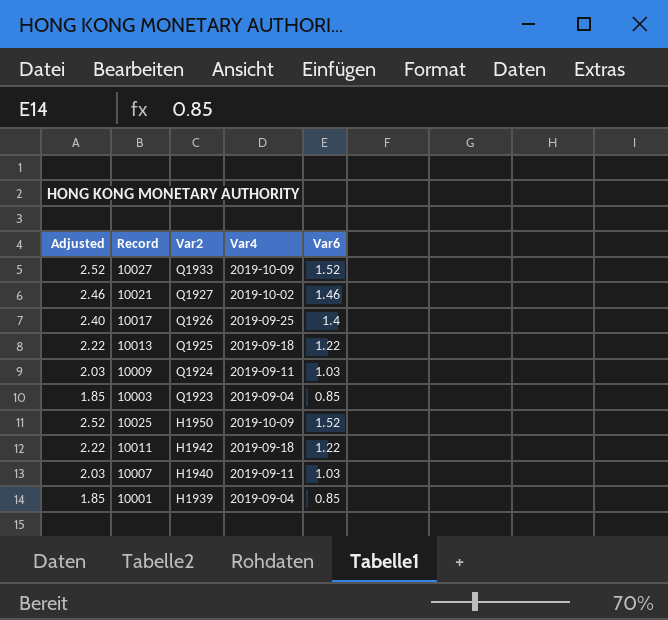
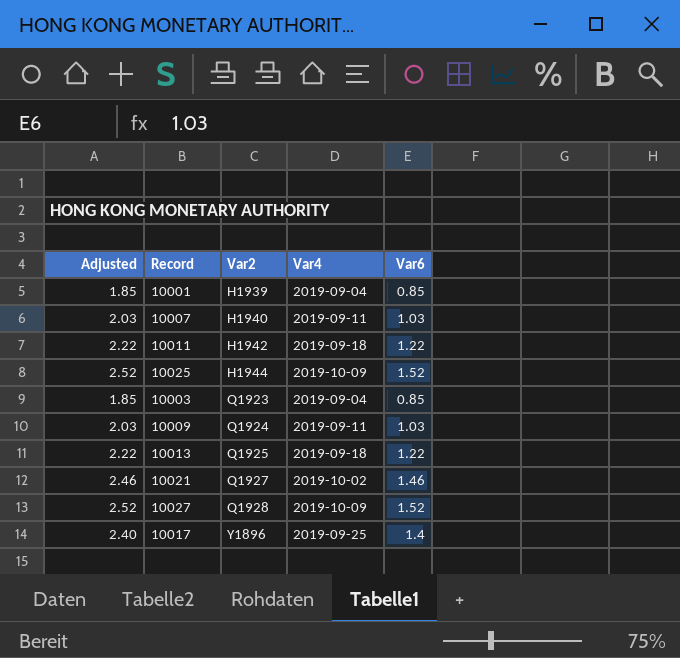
row order: Var2 descending -> Var2 ascending
10025 | Var2: H1950 -> H1944
10027 | Var2: Q1933 -> Q1928
10017 | Var2: Q1926 -> Y1896

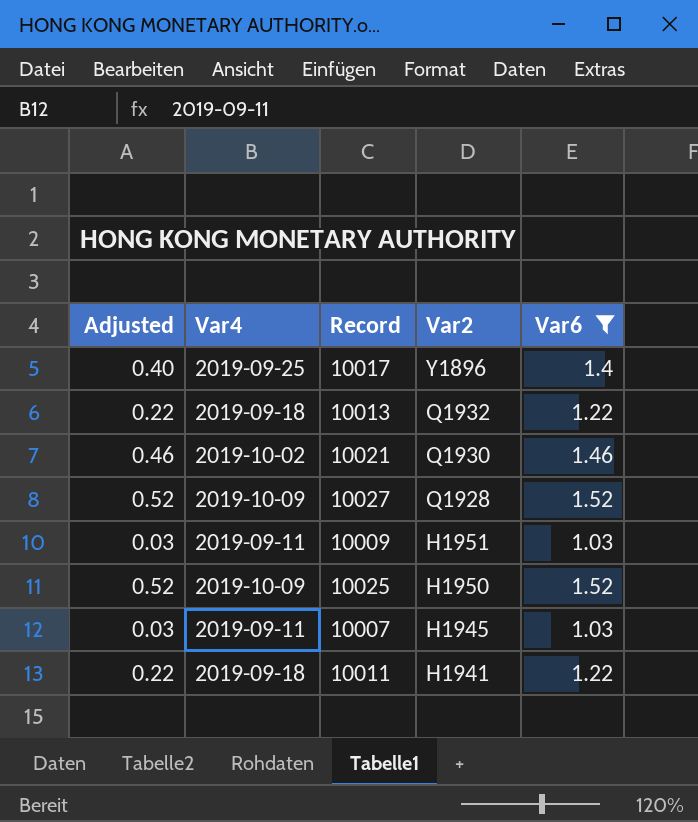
filter: none -> Var6 != 0.85
row order: Var2 ascending -> Var2 descending
column Adjusted | formula: [Var6] + 1 -> [Var6] - 1
column Var4 | position: 4 -> 2
10013 | Var2: Q1925 -> Q1932
10021 | Var2: Q1927 -> Q1930
10009 | Var2: Q1924 -> H1951
10025 | Var2: H1944 -> H1950
10007 | Var2: H1940 -> H1945
10011 | Var2: H1942 -> H1941

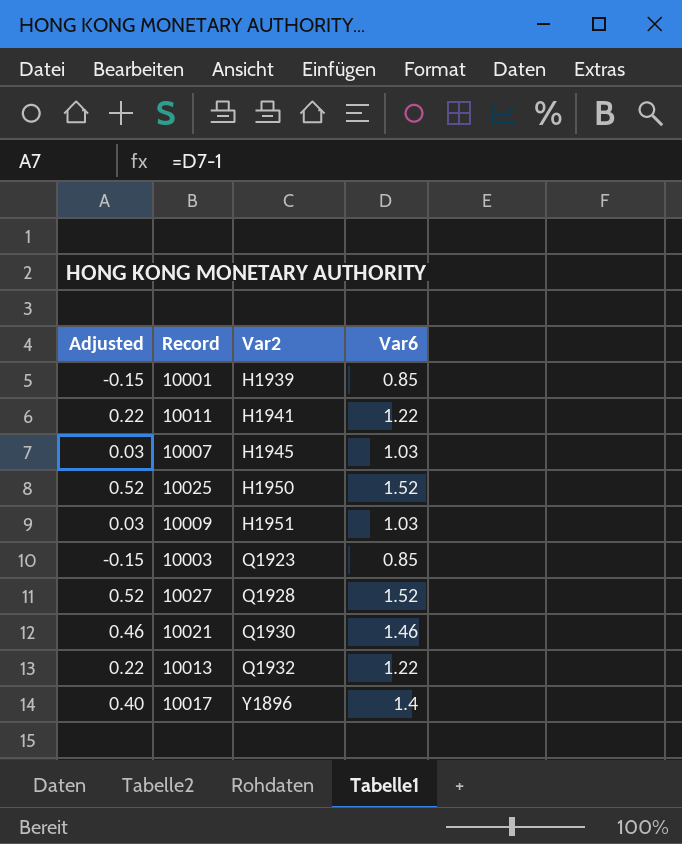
filter: Var6 != 0.85 -> none
row order: Var2 descending -> Var2 ascending
column Var4 | position: 2 -> none

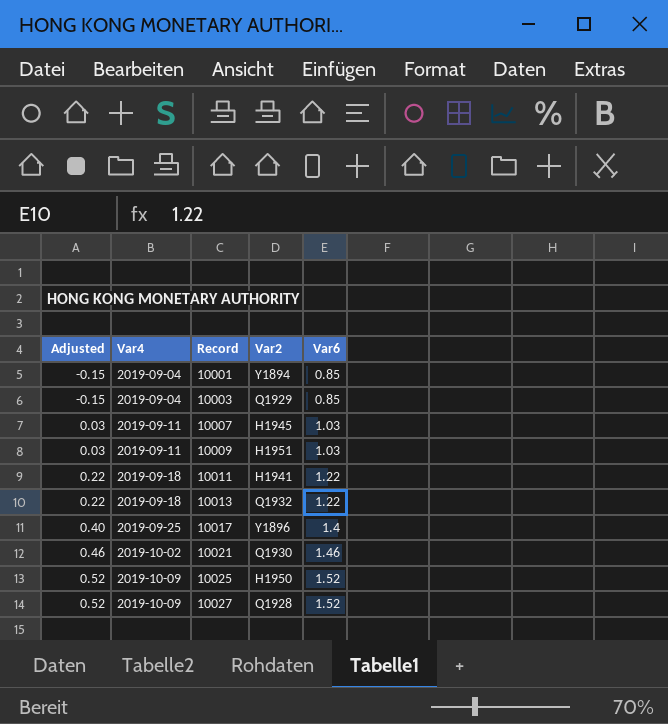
row order: Var2 ascending -> Adjusted ascending
column Var4 | position: none -> 2
10001 | Var2: H1939 -> Y1894
10003 | Var2: Q1923 -> Q1929

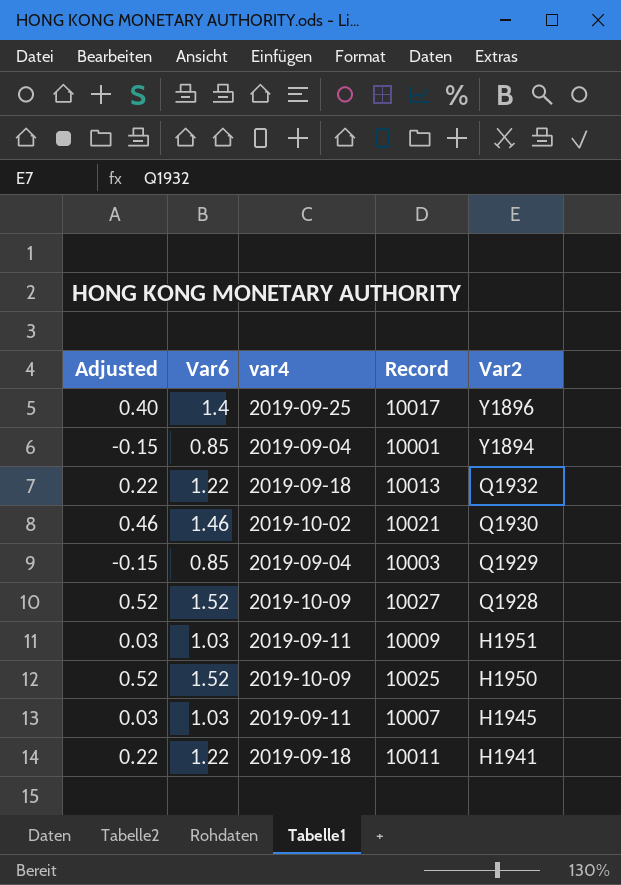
row order: Adjusted ascending -> Var2 descending
column Var6 | position: 5 -> 2
column name: Var4 -> var4

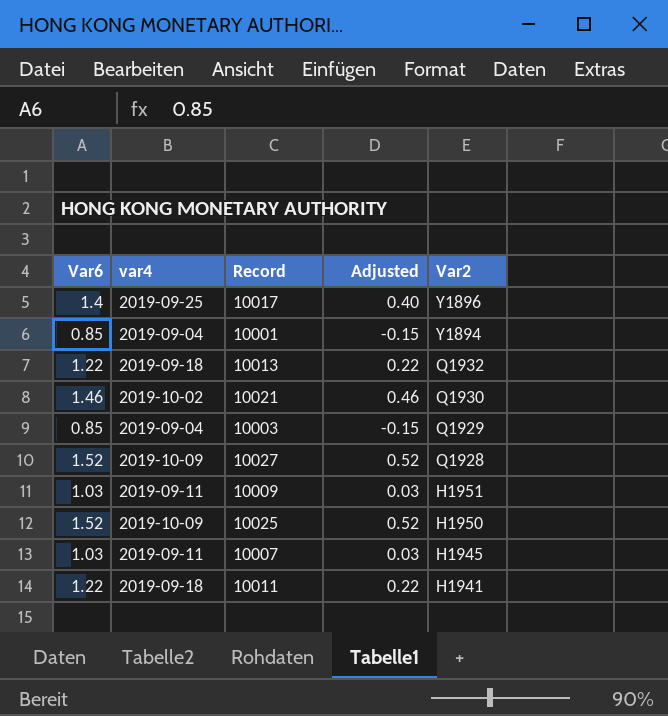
column Adjusted | position: 1 -> 4

